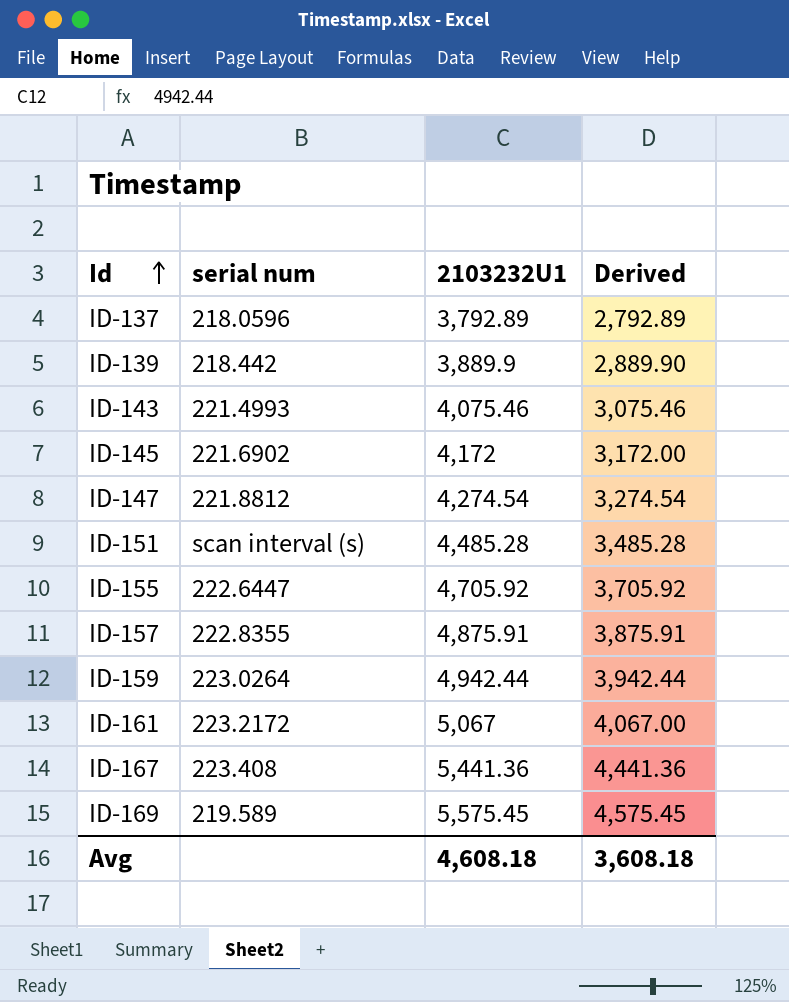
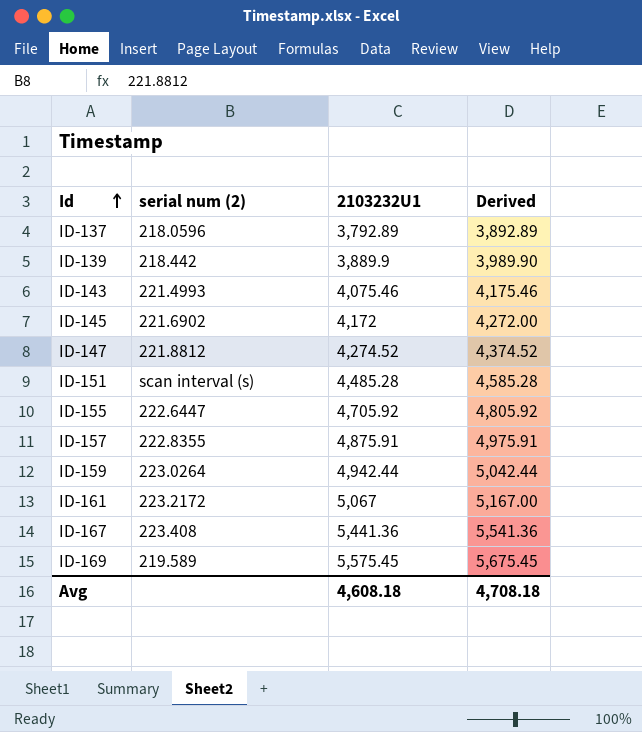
column name: serial num -> serial num (2)
column Derived | formula: [2103232U1] - 1000 -> [2103232U1] + 100
ID-147 | 2103232U1: 4,274.54 -> 4,274.52
Avg | Derived: 3,608.18 -> 4,708.18

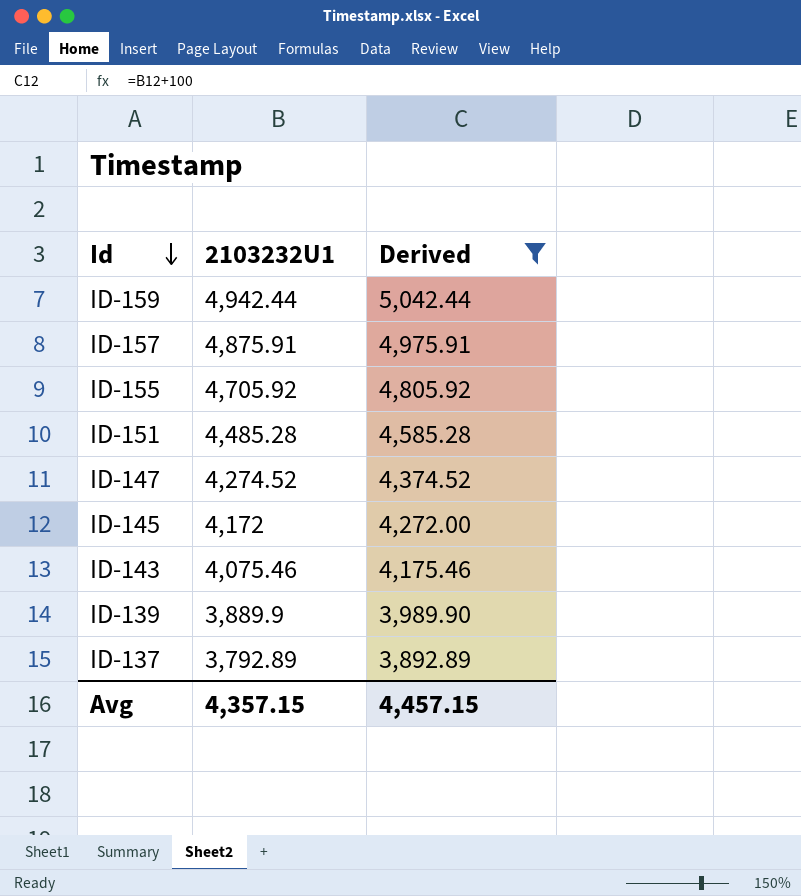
filter: none -> Derived <= 5,042.44
row order: Id ascending -> Id descending
column serial num (2) | position: 2 -> none
Avg | 2103232U1: 4,608.18 -> 4,357.15
Avg | Derived: 4,708.18 -> 4,457.15

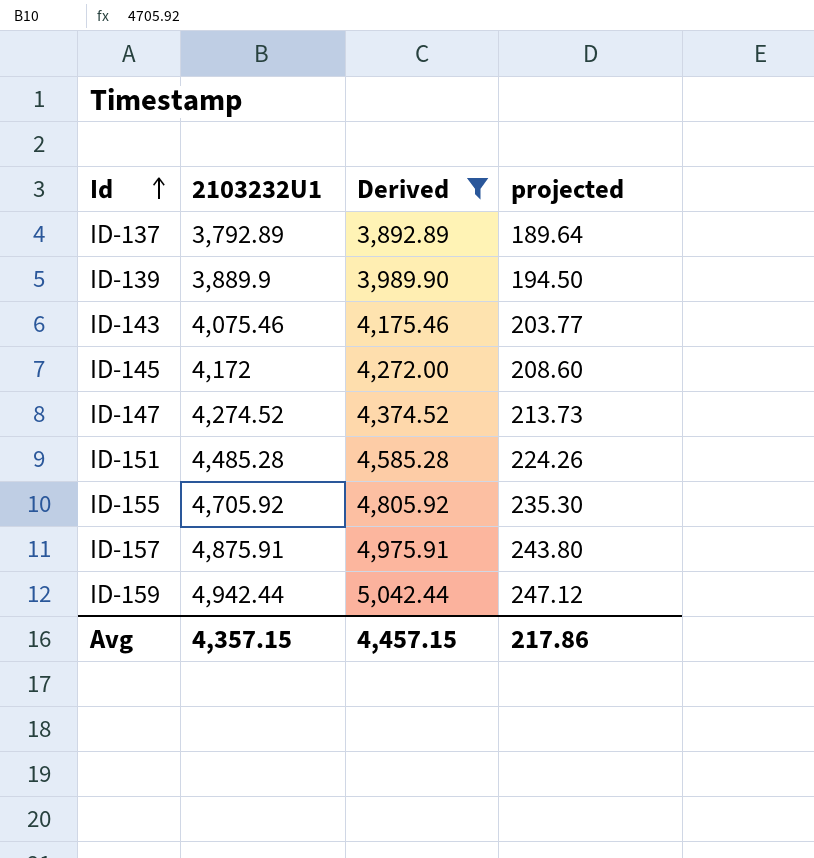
row order: Id descending -> Id ascending
column projected | formula: none -> [2103232U1] * 0.05

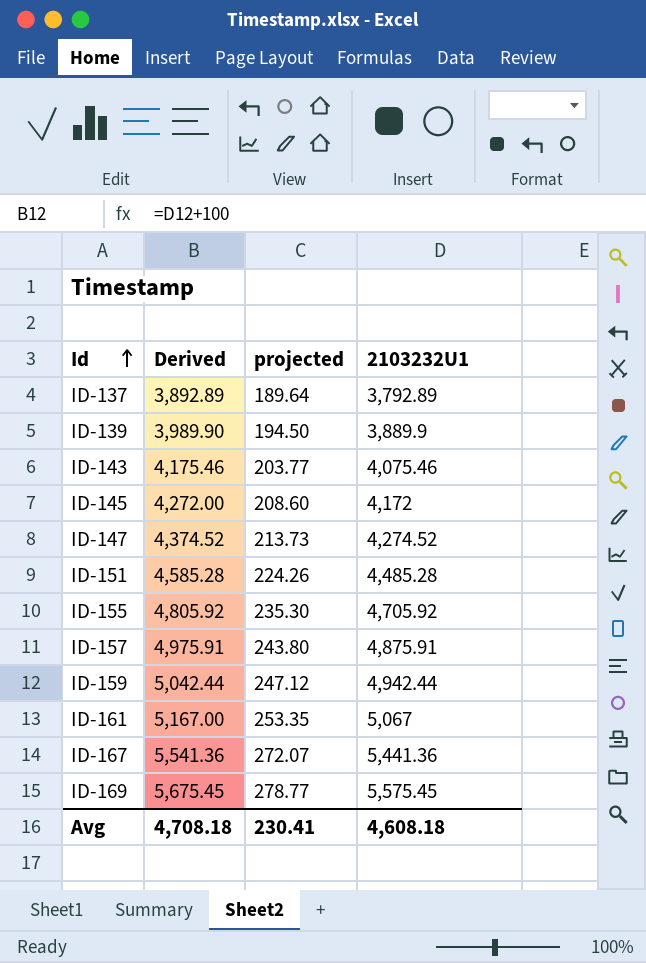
filter: Derived <= 5,042.44 -> none
column 2103232U1 | position: 2 -> 4
Avg | Derived: 4,457.15 -> 4,708.18
Avg | projected: 217.86 -> 230.41
Avg | 2103232U1: 4,357.15 -> 4,608.18

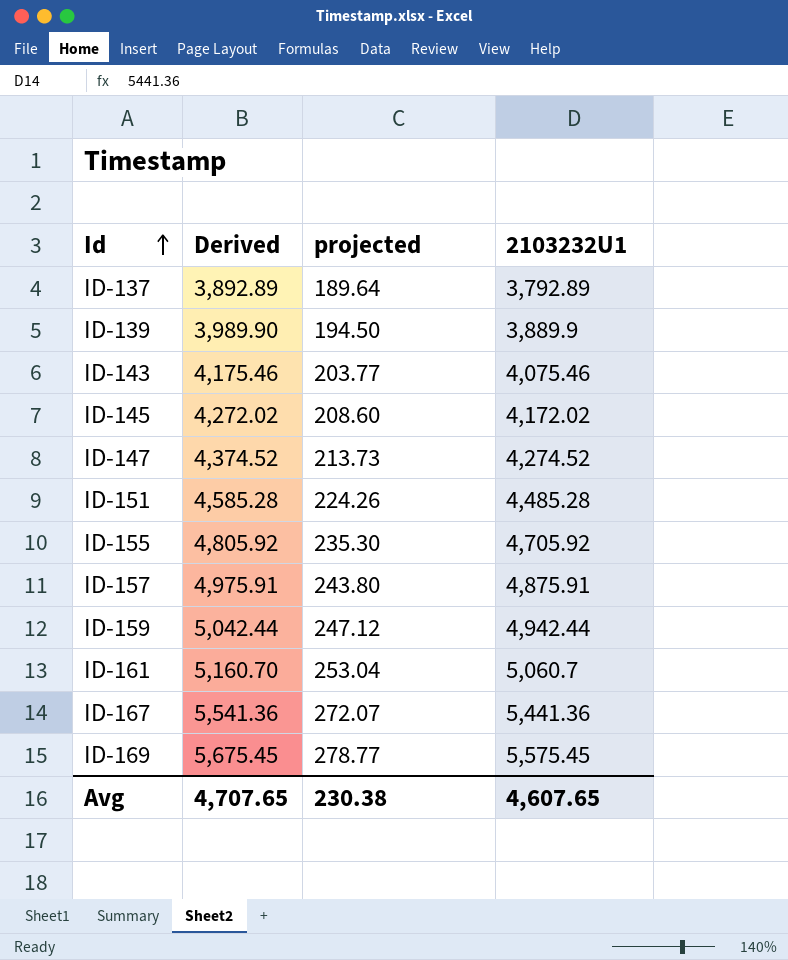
ID-145 | Derived: 4,272.00 -> 4,272.02
ID-145 | 2103232U1: 4,172 -> 4,172.02
ID-161 | Derived: 5,167.00 -> 5,160.70
ID-161 | projected: 253.35 -> 253.04
ID-161 | 2103232U1: 5,067 -> 5,060.7
Avg | Derived: 4,708.18 -> 4,707.65
Avg | projected: 230.41 -> 230.38
Avg | 2103232U1: 4,608.18 -> 4,607.65

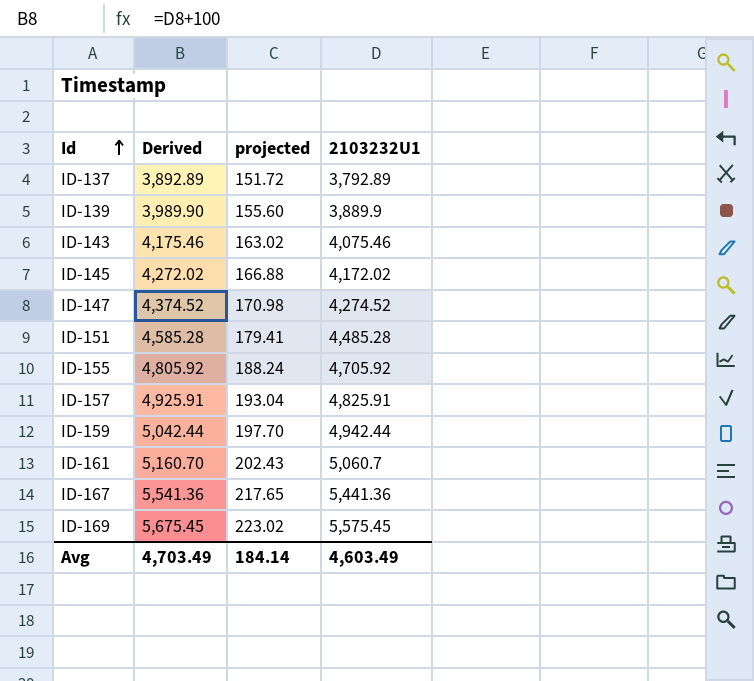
column projected | formula: [2103232U1] * 0.05 -> [2103232U1] * 0.04
ID-157 | Derived: 4,975.91 -> 4,925.91
ID-157 | 2103232U1: 4,875.91 -> 4,825.91
Avg | Derived: 4,707.65 -> 4,703.49
Avg | projected: 230.38 -> 184.14
Avg | 2103232U1: 4,607.65 -> 4,603.49

